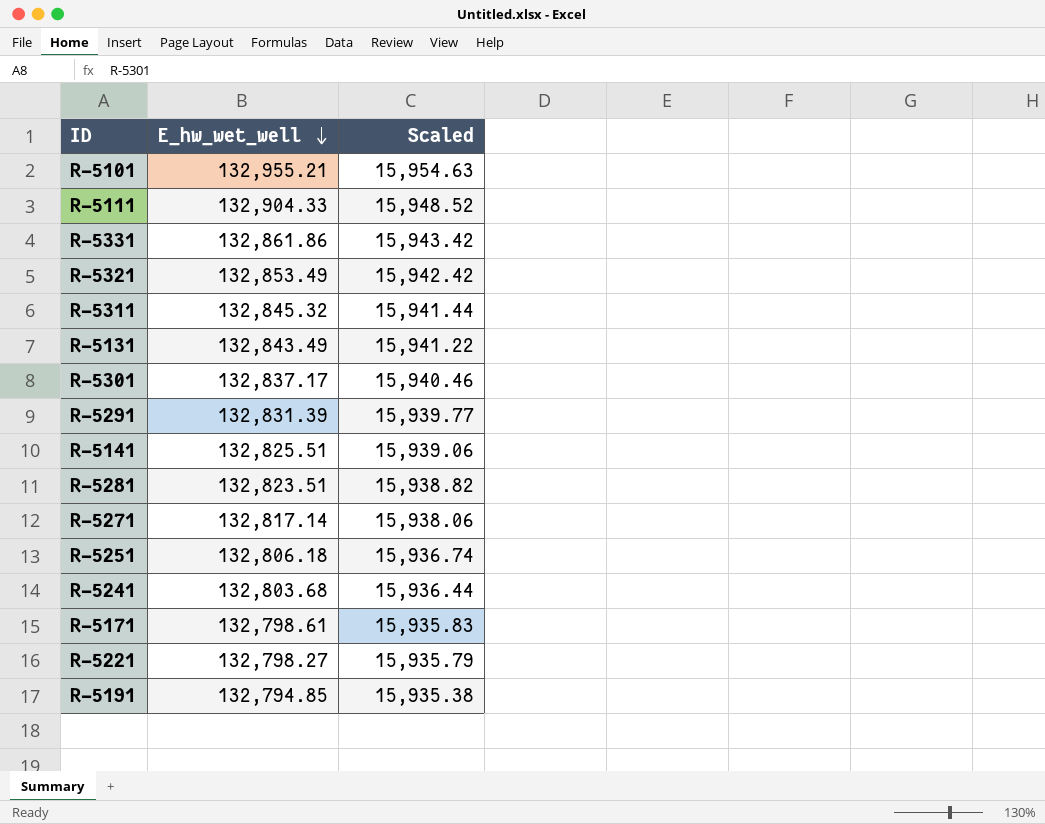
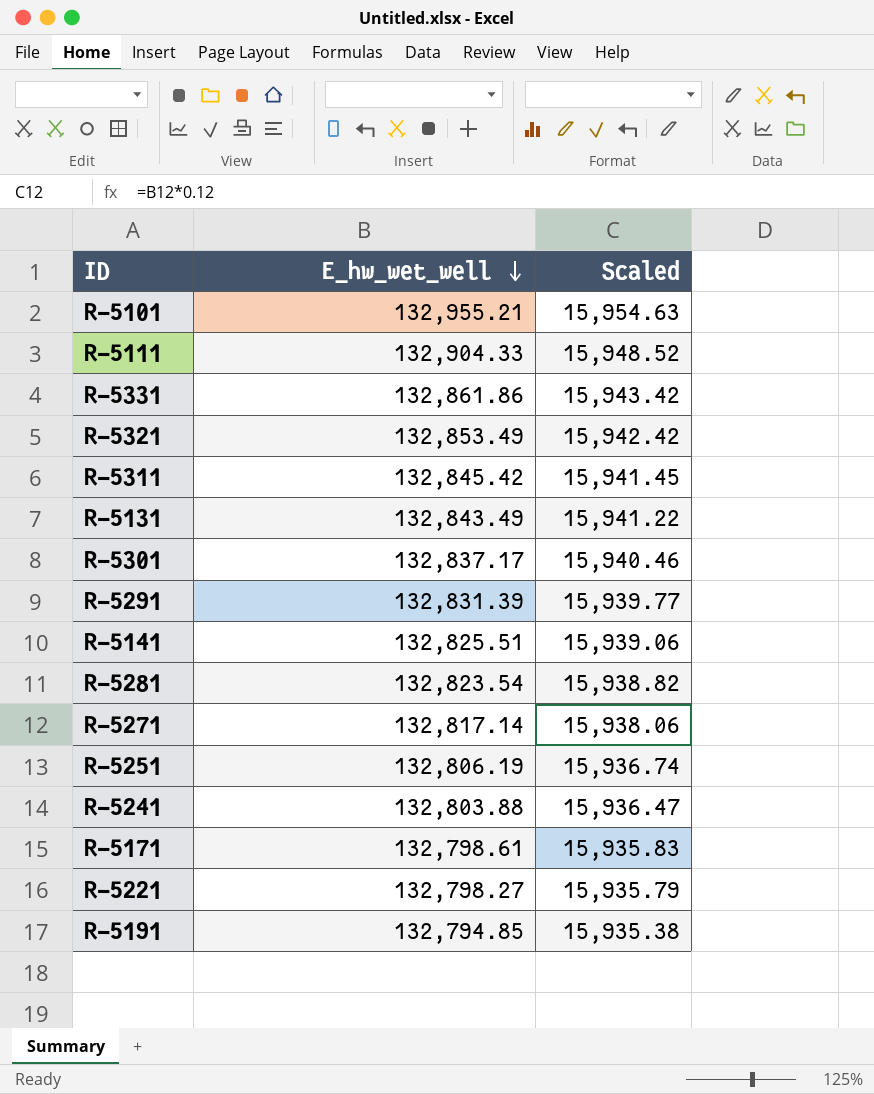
R-5311 | E_hw_wet_well: 132,845.32 -> 132,845.42
R-5311 | Scaled: 15,941.44 -> 15,941.45
R-5281 | E_hw_wet_well: 132,823.51 -> 132,823.54
R-5251 | E_hw_wet_well: 132,806.18 -> 132,806.19
R-5241 | E_hw_wet_well: 132,803.68 -> 132,803.88
R-5241 | Scaled: 15,936.44 -> 15,936.47

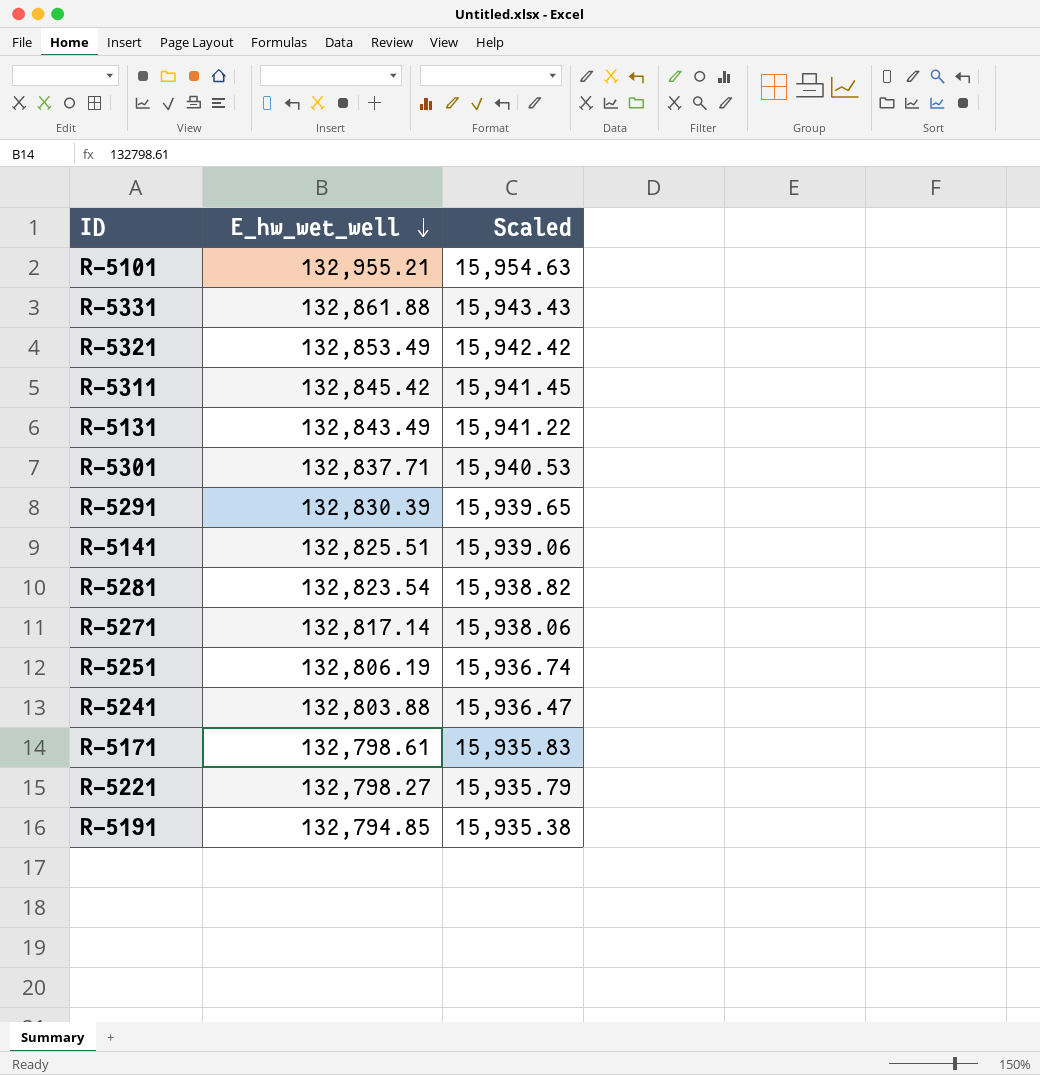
row R-5111: 132,904.33 | 15,948.52 -> none
R-5331 | E_hw_wet_well: 132,861.86 -> 132,861.88
R-5331 | Scaled: 15,943.42 -> 15,943.43
R-5301 | E_hw_wet_well: 132,837.17 -> 132,837.71
R-5301 | Scaled: 15,940.46 -> 15,940.53
R-5291 | E_hw_wet_well: 132,831.39 -> 132,830.39
R-5291 | Scaled: 15,939.77 -> 15,939.65

